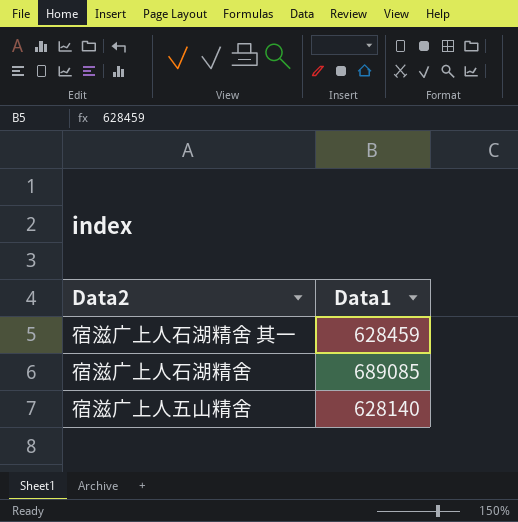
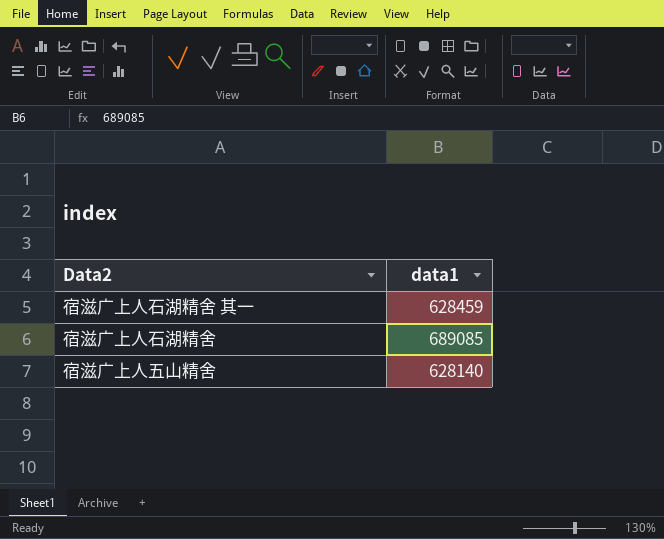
column name: Data1 -> data1

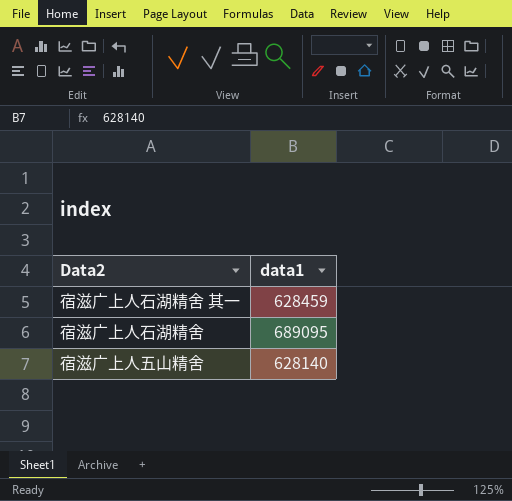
宿滋广上人石湖精舍 | data1: 689085 -> 689095

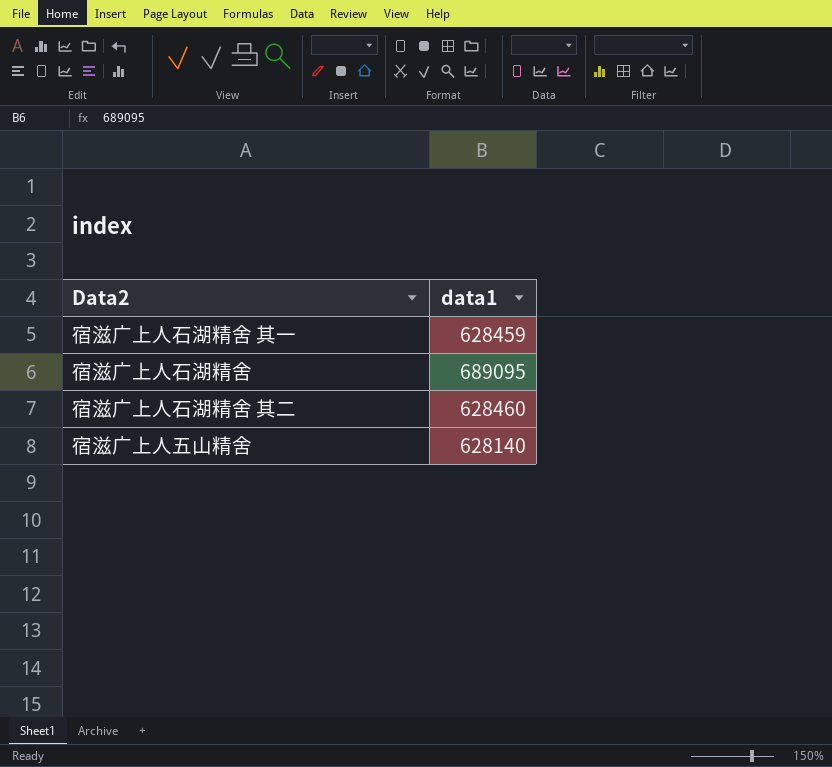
row 宿滋广上人石湖精舍 其二: none -> 628460

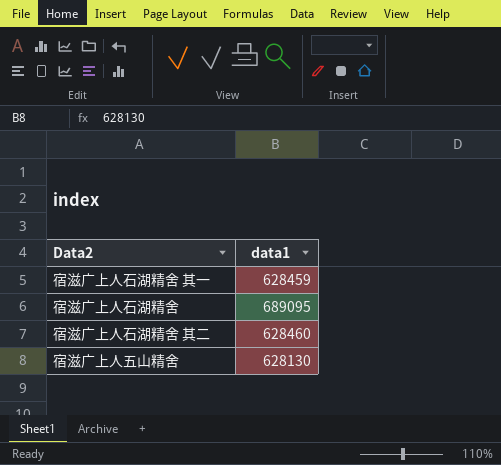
宿滋广上人五山精舍 | data1: 628140 -> 628130

